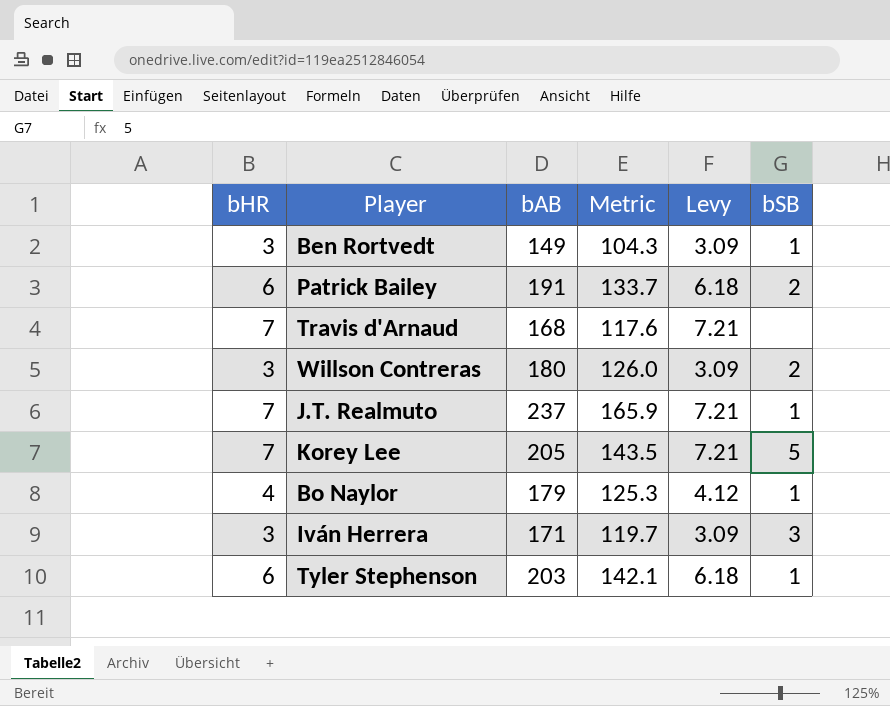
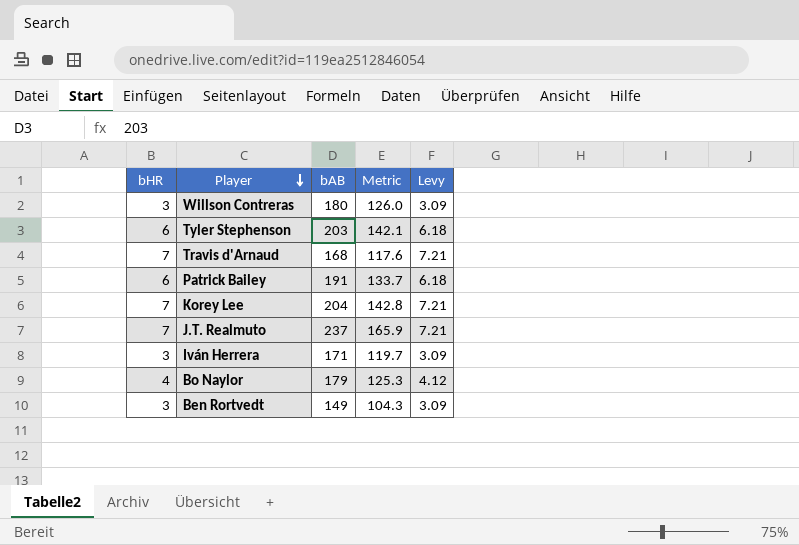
row order: none -> Player descending
column bSB | position: 6 -> none
Korey Lee | bAB: 205 -> 204
Korey Lee | Metric: 143.5 -> 142.8

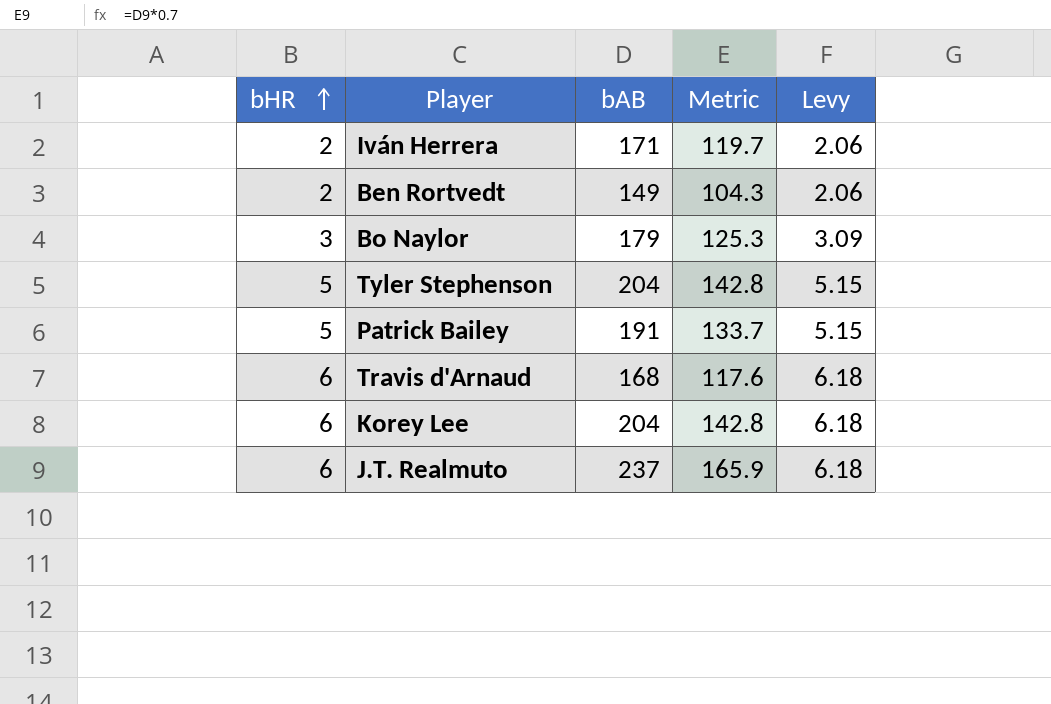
row order: Player descending -> bHR ascending
row Willson Contreras: 3 | 180 | 126.0 | 3.09 -> none
Iván Herrera | bHR: 3 -> 2
Iván Herrera | Levy: 3.09 -> 2.06
Ben Rortvedt | bHR: 3 -> 2
Ben Rortvedt | Levy: 3.09 -> 2.06
Bo Naylor | bHR: 4 -> 3
Bo Naylor | Levy: 4.12 -> 3.09
Tyler Stephenson | bHR: 6 -> 5
Tyler Stephenson | bAB: 203 -> 204
Tyler Stephenson | Metric: 142.1 -> 142.8
Tyler Stephenson | Levy: 6.18 -> 5.15
Patrick Bailey | bHR: 6 -> 5
Patrick Bailey | Levy: 6.18 -> 5.15
Travis d'Arnaud | bHR: 7 -> 6
Travis d'Arnaud | Levy: 7.21 -> 6.18
Korey Lee | bHR: 7 -> 6
Korey Lee | Levy: 7.21 -> 6.18
J.T. Realmuto | bHR: 7 -> 6
J.T. Realmuto | Levy: 7.21 -> 6.18

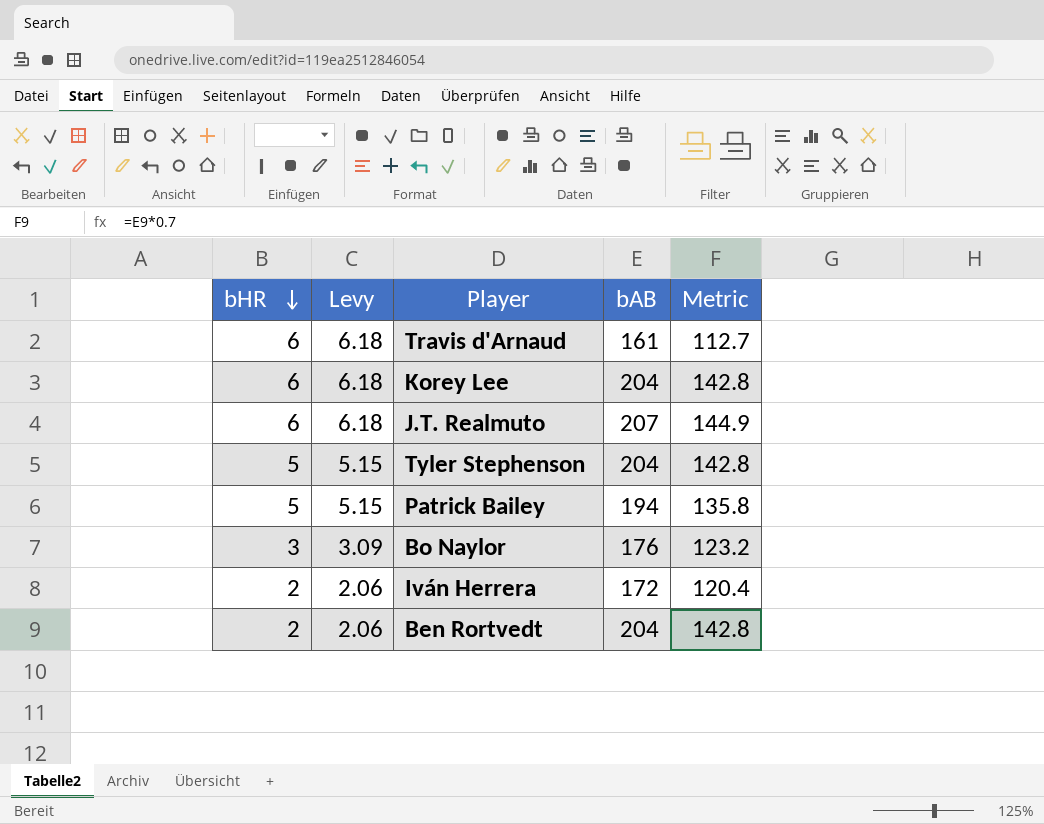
row order: bHR ascending -> bHR descending
column Levy | position: 5 -> 2
Travis d'Arnaud | bAB: 168 -> 161
Travis d'Arnaud | Metric: 117.6 -> 112.7
J.T. Realmuto | bAB: 237 -> 207
J.T. Realmuto | Metric: 165.9 -> 144.9
Patrick Bailey | bAB: 191 -> 194
Patrick Bailey | Metric: 133.7 -> 135.8
Bo Naylor | bAB: 179 -> 176
Bo Naylor | Metric: 125.3 -> 123.2
Iván Herrera | bAB: 171 -> 172
Iván Herrera | Metric: 119.7 -> 120.4
Ben Rortvedt | bAB: 149 -> 204
Ben Rortvedt | Metric: 104.3 -> 142.8

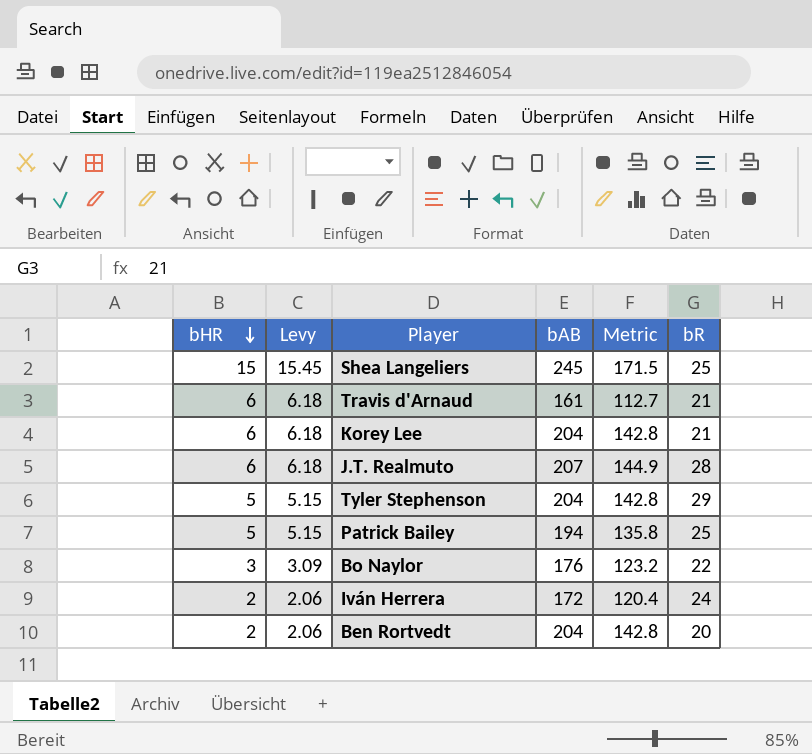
column bR | position: none -> 6
row Shea Langeliers: none -> 15 | 15.45 | 245 | 171.5 | 25

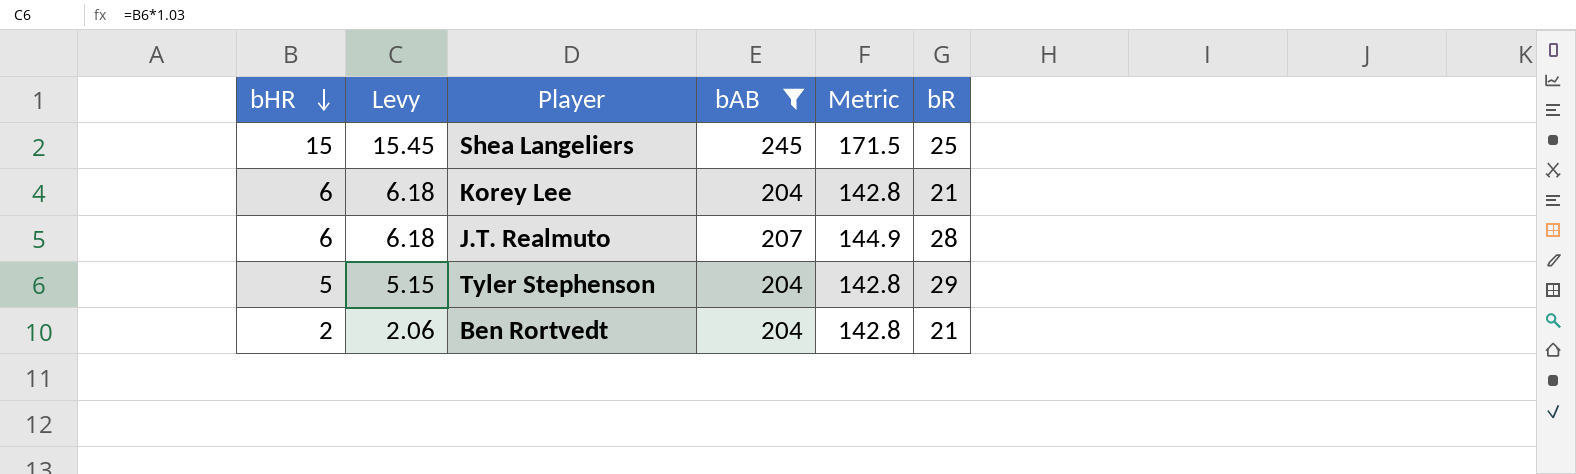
filter: none -> bAB >= 204
Ben Rortvedt | bR: 20 -> 21

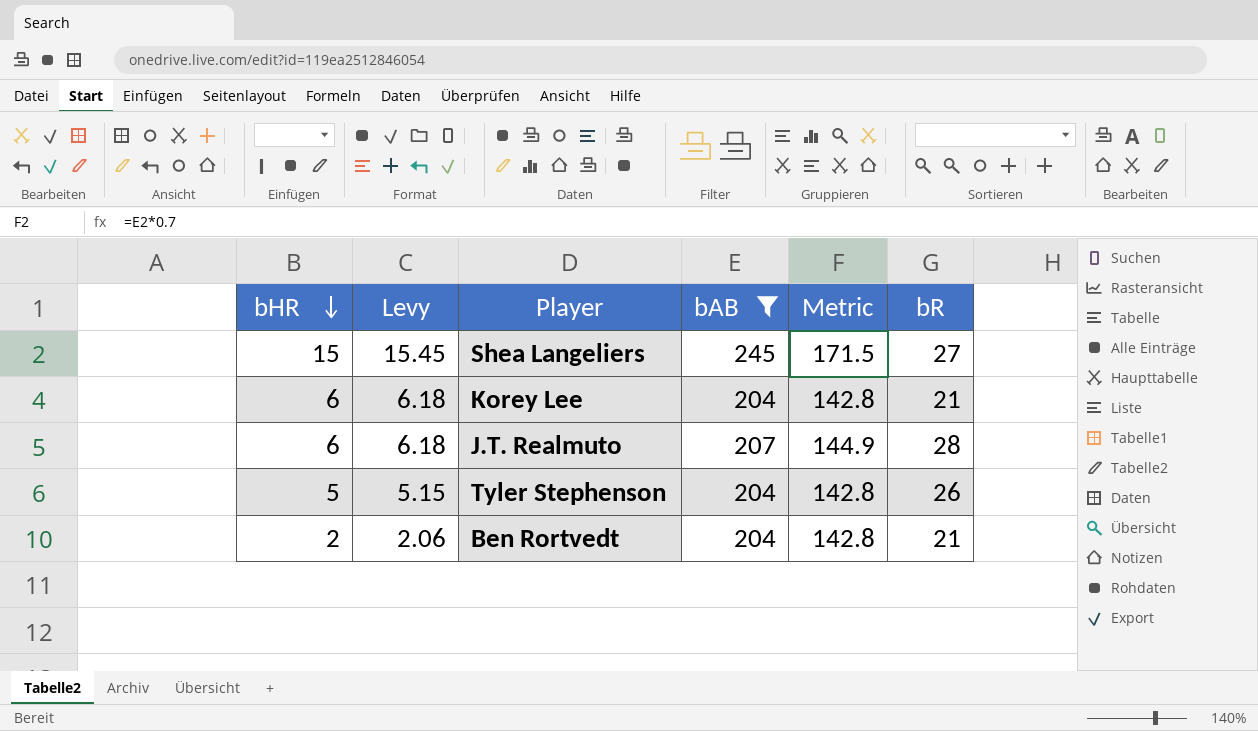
Shea Langeliers | bR: 25 -> 27
Tyler Stephenson | bR: 29 -> 26

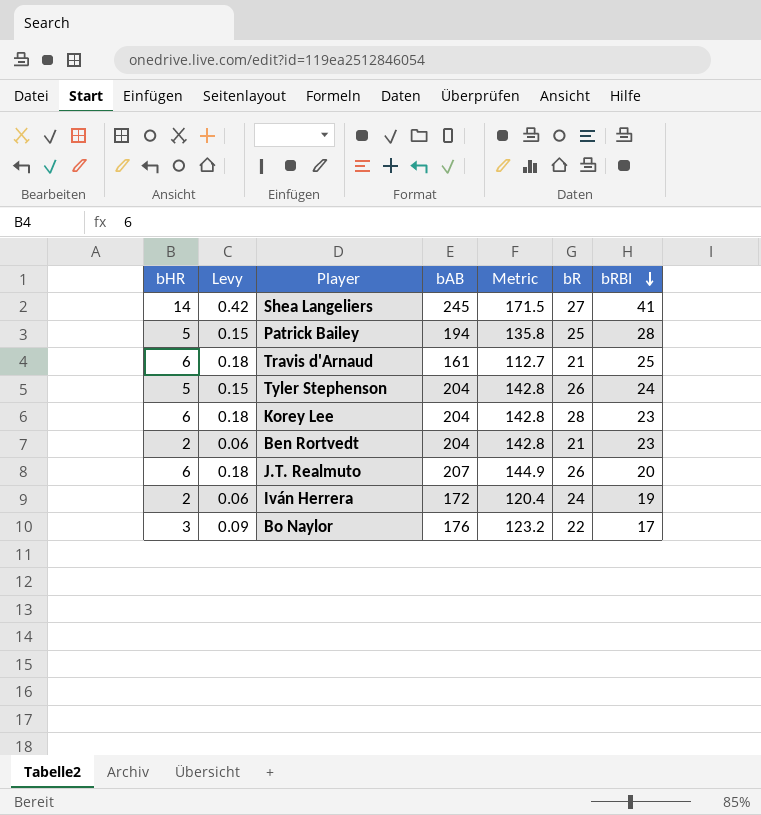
filter: bAB >= 204 -> none
row order: bHR descending -> bRBI descending
column Levy | formula: [bHR] * 1.03 -> [bHR] * 0.03
column bRBI | position: none -> 7
Shea Langeliers | bHR: 15 -> 14
Korey Lee | bR: 21 -> 28
J.T. Realmuto | bR: 28 -> 26

